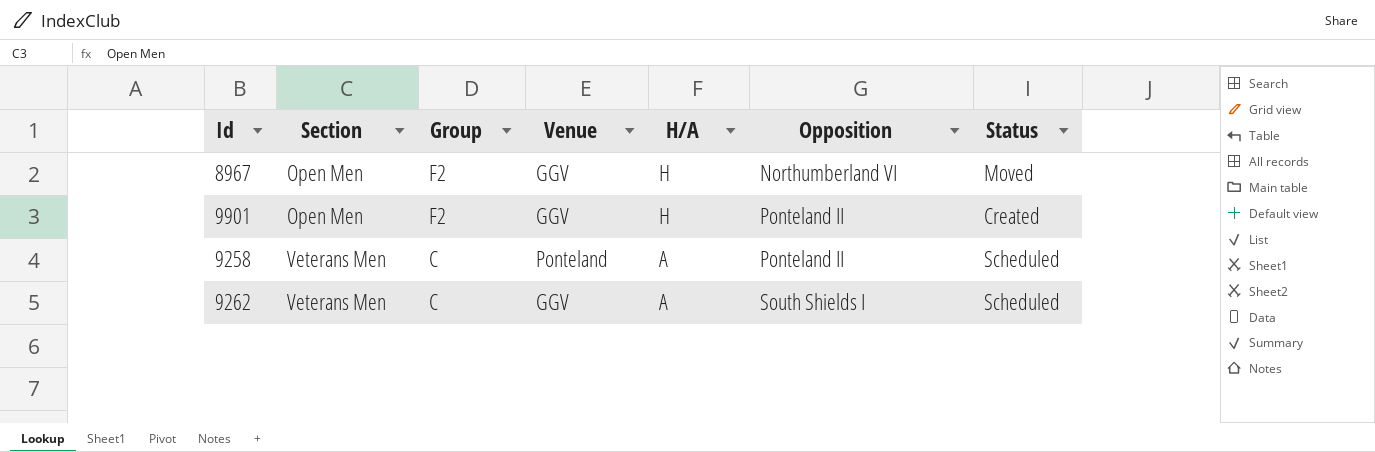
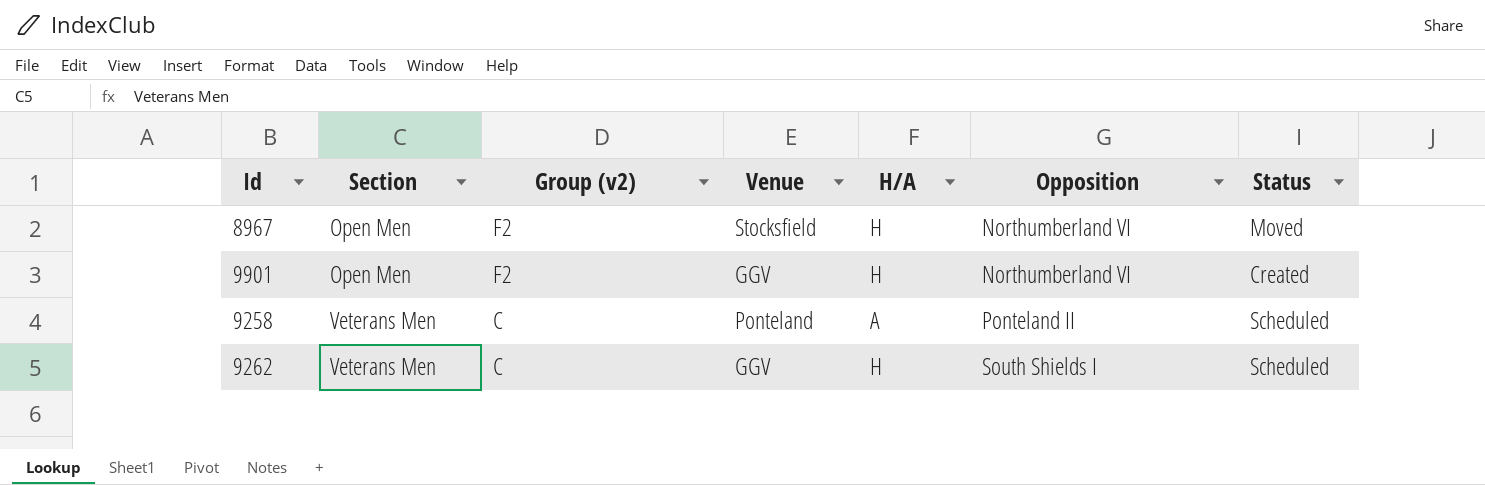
column name: Group -> Group (v2)
8967 | Venue: GGV -> Stocksfield
9901 | Opposition: Ponteland II -> Northumberland VI
9262 | H/A: A -> H

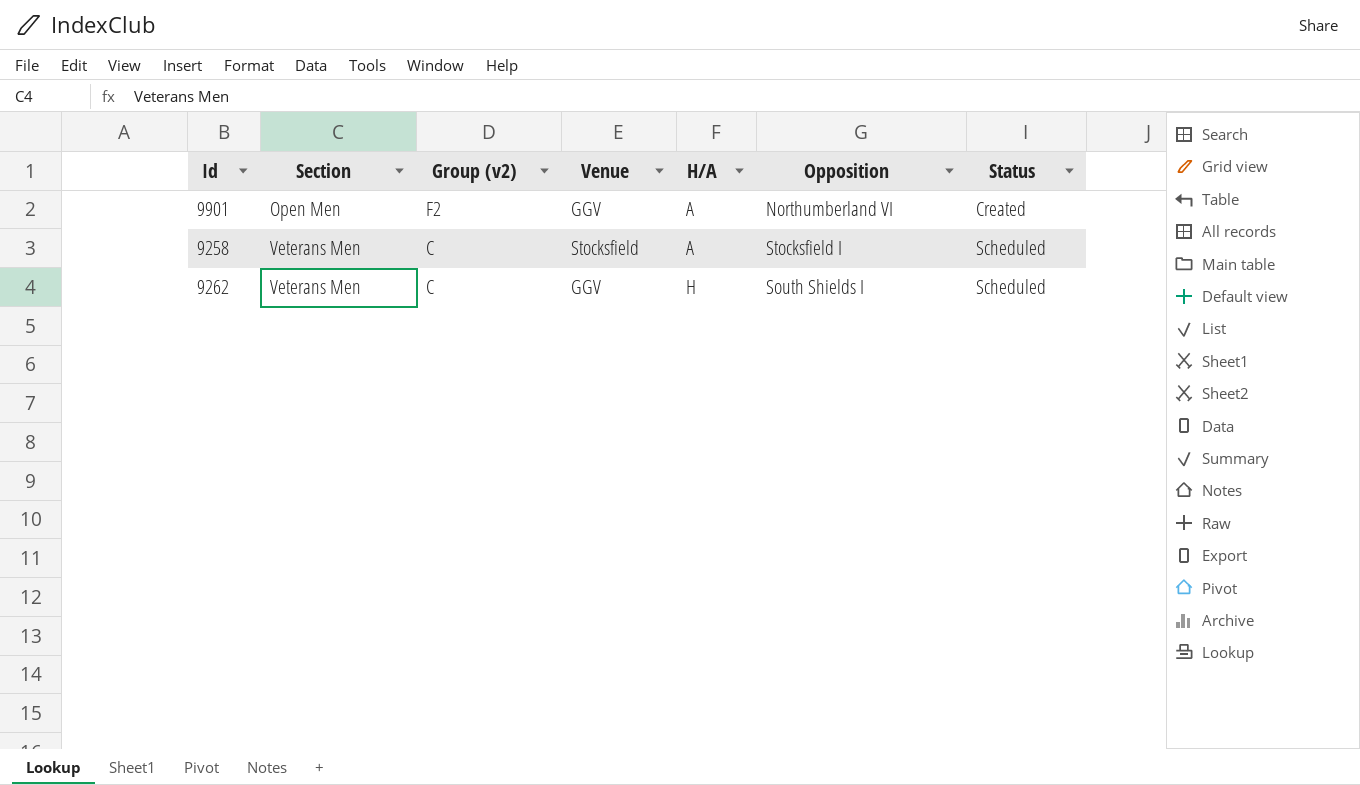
row 8967: Open Men | F2 | Stocksfield | H | Northumberland VI | Moved -> none
9901 | H/A: H -> A
9258 | Venue: Ponteland -> Stocksfield
9258 | Opposition: Ponteland II -> Stocksfield I

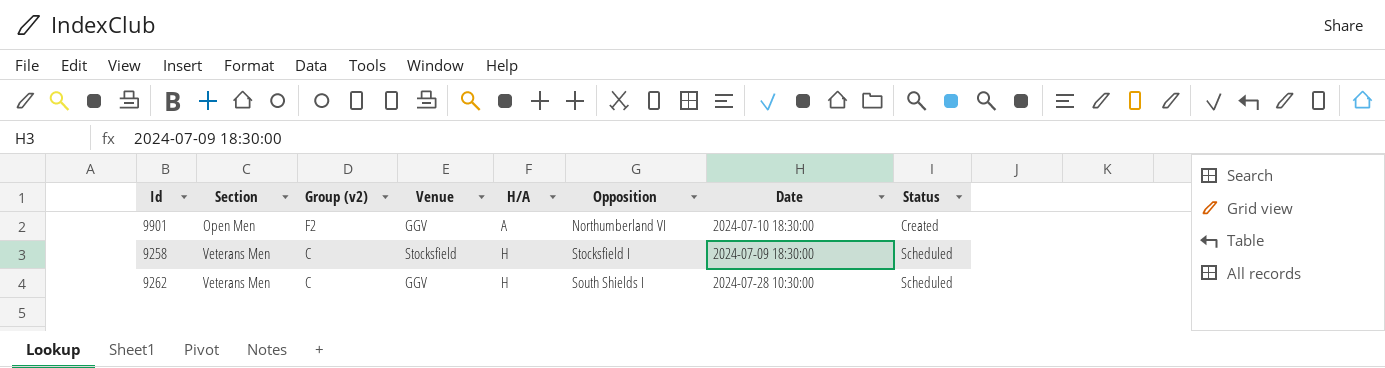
column Date | position: none -> 7
9258 | H/A: A -> H

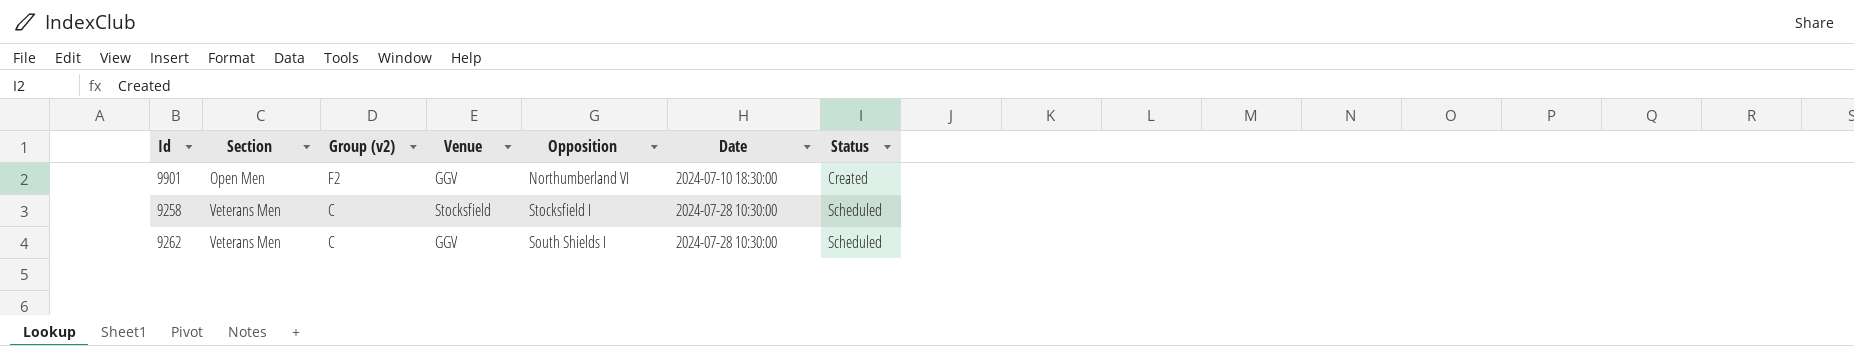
column H/A | position: 5 -> none
9258 | Date: 2024-07-09 18:30:00 -> 2024-07-28 10:30:00

